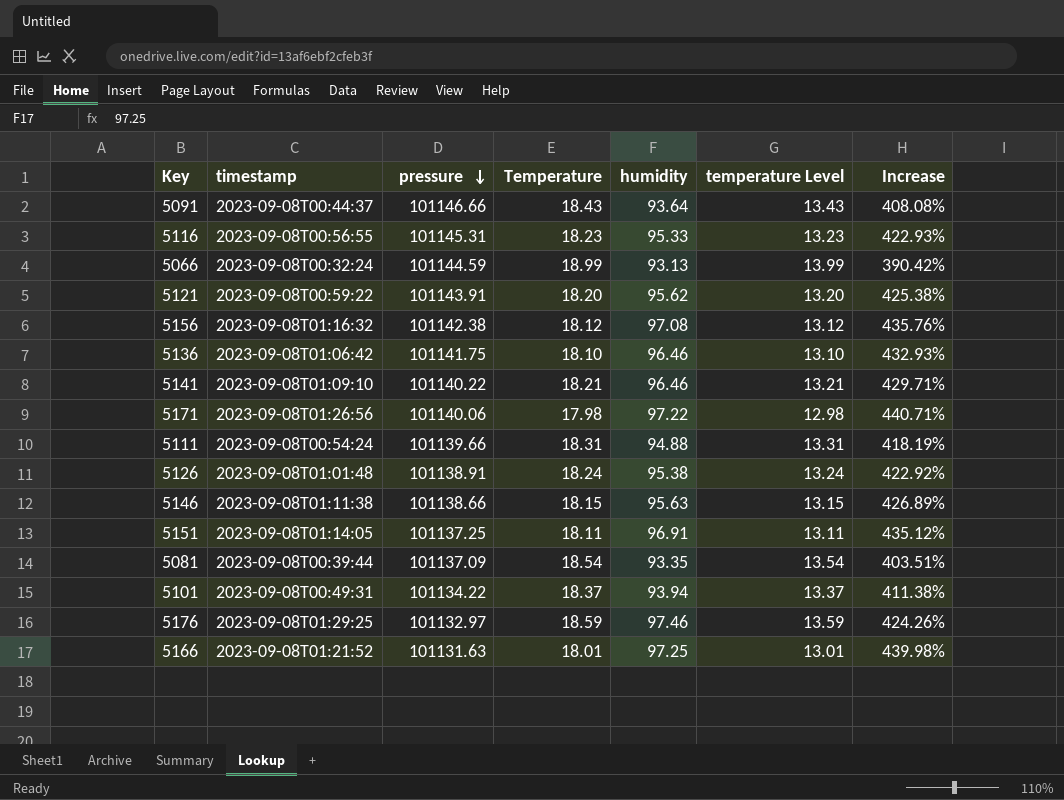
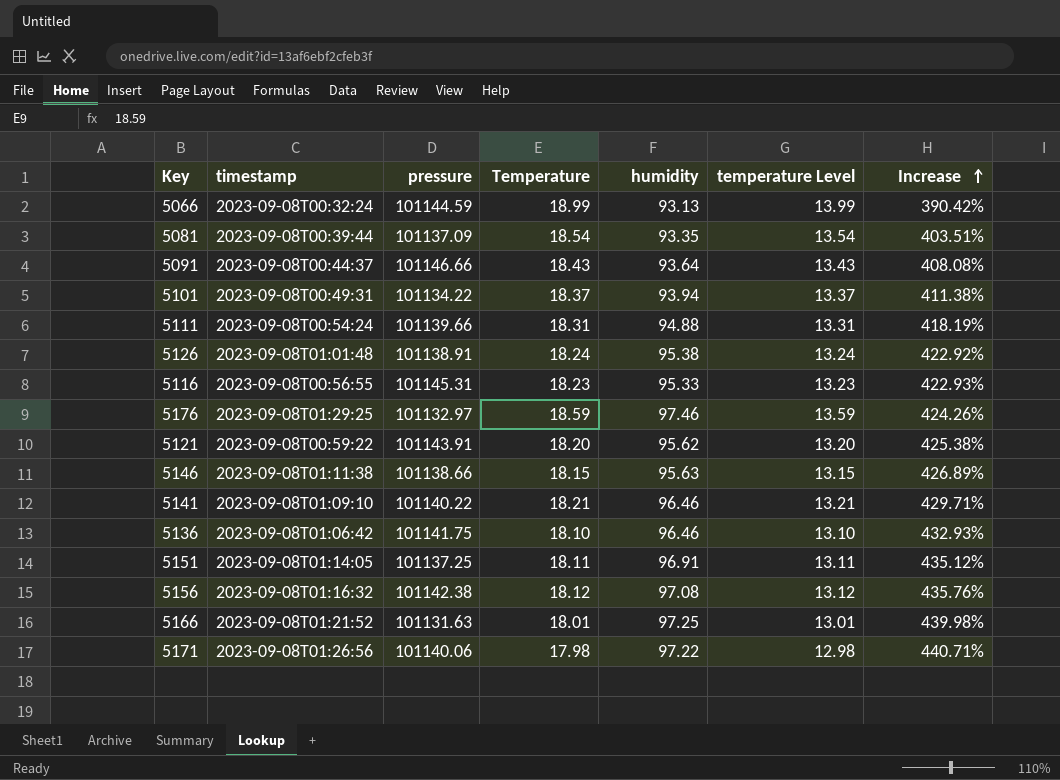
row order: pressure descending -> Increase ascending

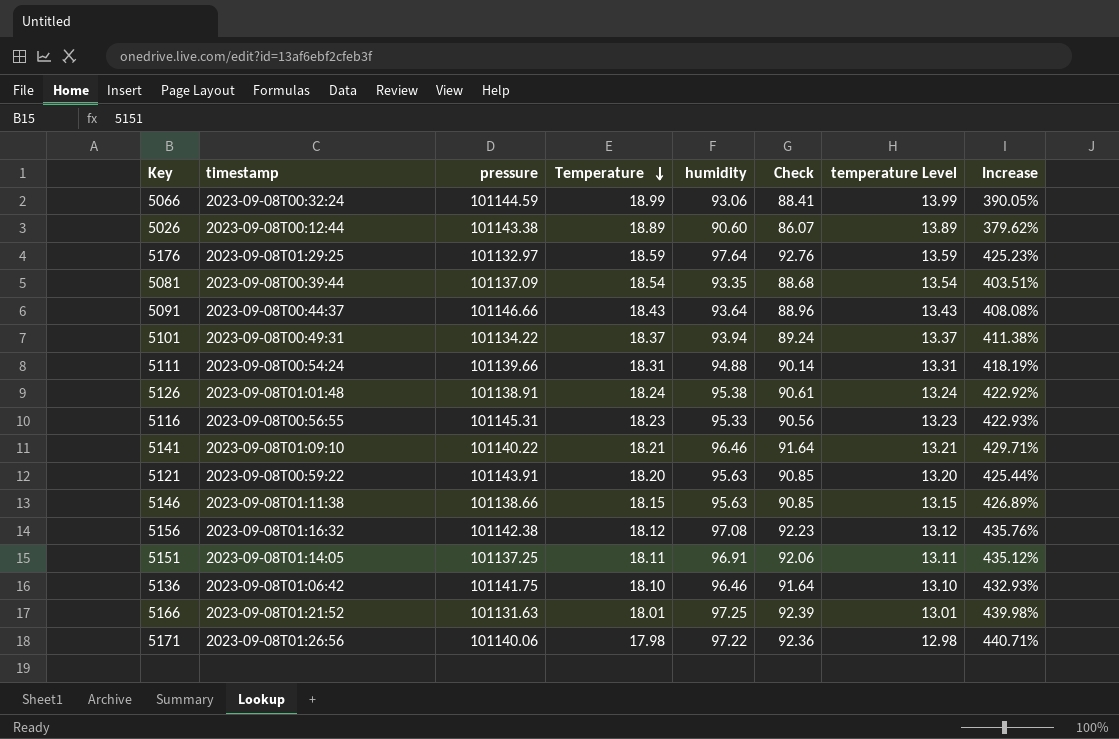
row order: Increase ascending -> Temperature descending
column Check | formula: none -> [humidity] * 0.95
5066 | humidity: 93.13 -> 93.06
5066 | Increase: 390.42% -> 390.05%
row 5026: none -> 2023-09-08T00:12:44 | 101143.38 | 18.89 | 90.60 | 86.07 | 13.89 | 379.62%
5176 | humidity: 97.46 -> 97.64
5176 | Increase: 424.26% -> 425.23%
5121 | humidity: 95.62 -> 95.63
5121 | Increase: 425.38% -> 425.44%

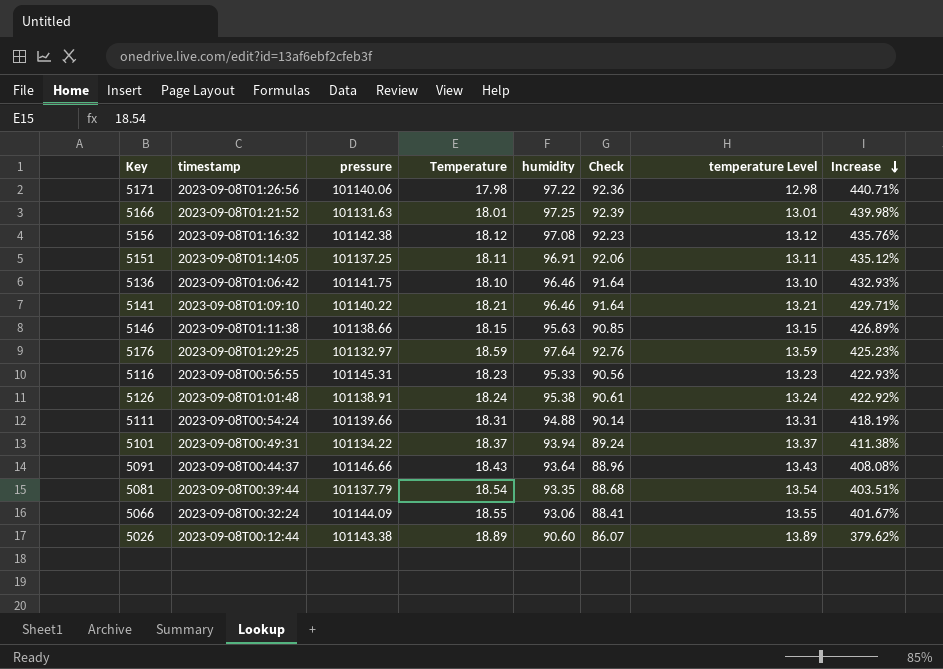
row order: Temperature descending -> Increase descending
row 5121: 2023-09-08T00:59:22 | 101143.91 | 18.20 | 95.63 | 90.85 | 13.20 | 425.44% -> none
5081 | pressure: 101137.09 -> 101137.79
5066 | pressure: 101144.59 -> 101144.09
5066 | Temperature: 18.99 -> 18.55
5066 | temperature Level: 13.99 -> 13.55
5066 | Increase: 390.05% -> 401.67%

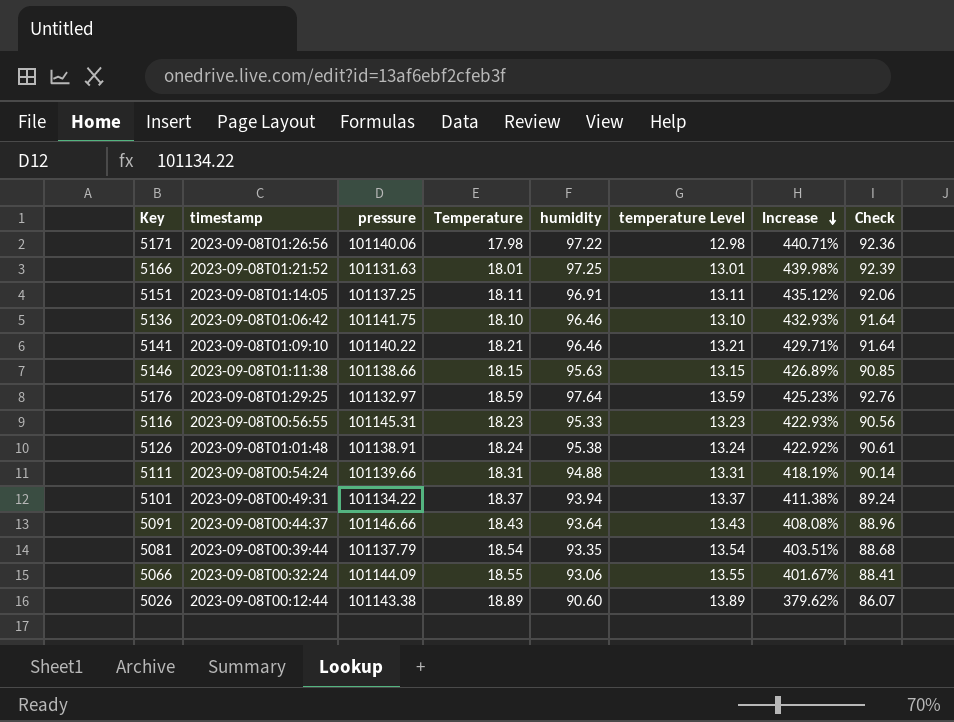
column Check | position: 6 -> 8
row 5156: 2023-09-08T01:16:32 | 101142.38 | 18.12 | 97.08 | 92.23 | 13.12 | 435.76% -> none

